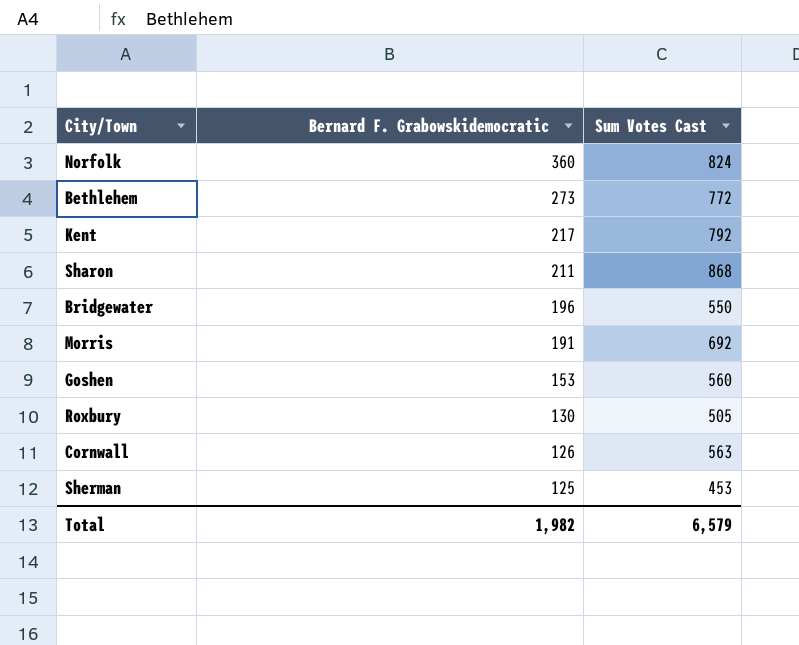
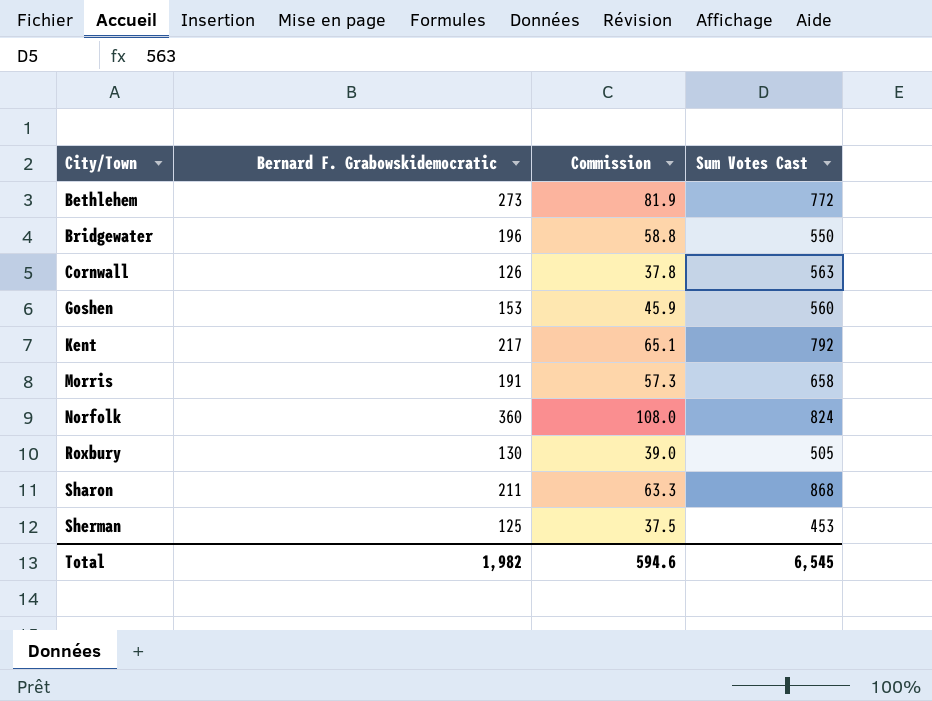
row order: Bernard F. Grabowskidemocratic descending -> City/Town ascending
column Commission | formula: none -> [Bernard F. Grabowskidemocratic] * 0.3
Morris | Sum Votes Cast: 692 -> 658
Total | Sum Votes Cast: 6,579 -> 6,545

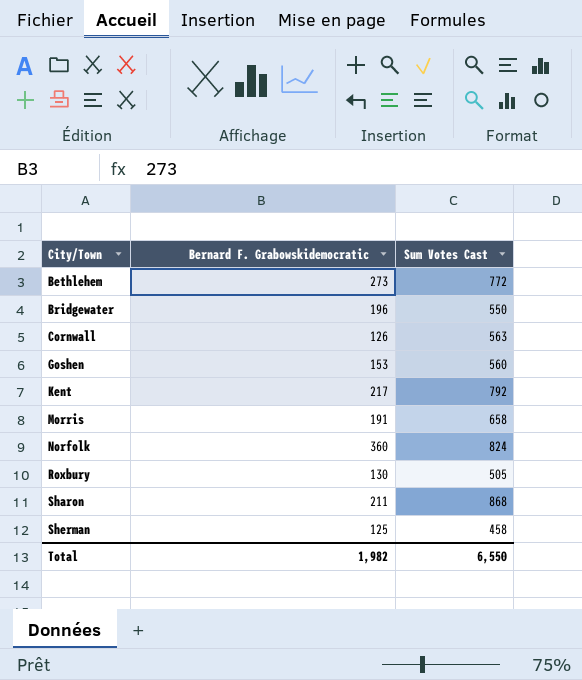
column Commission | formula: [Bernard F. Grabowskidemocratic] * 0.3 -> none
Sherman | Sum Votes Cast: 453 -> 458
Total | Sum Votes Cast: 6,545 -> 6,550

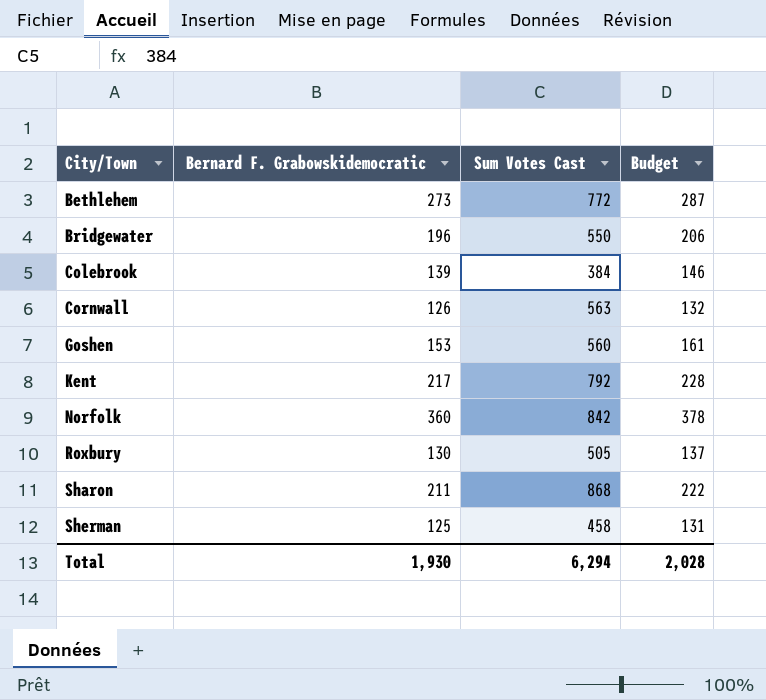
column Budget | formula: none -> [Bernard F. Grabowskidemocratic] * 1.05
row Morris: 191 | 658 -> none
row Colebrook: none -> 139 | 384 | 146
Norfolk | Sum Votes Cast: 824 -> 842
Total | Bernard F. Grabowskidemocratic: 1,982 -> 1,930
Total | Sum Votes Cast: 6,550 -> 6,294

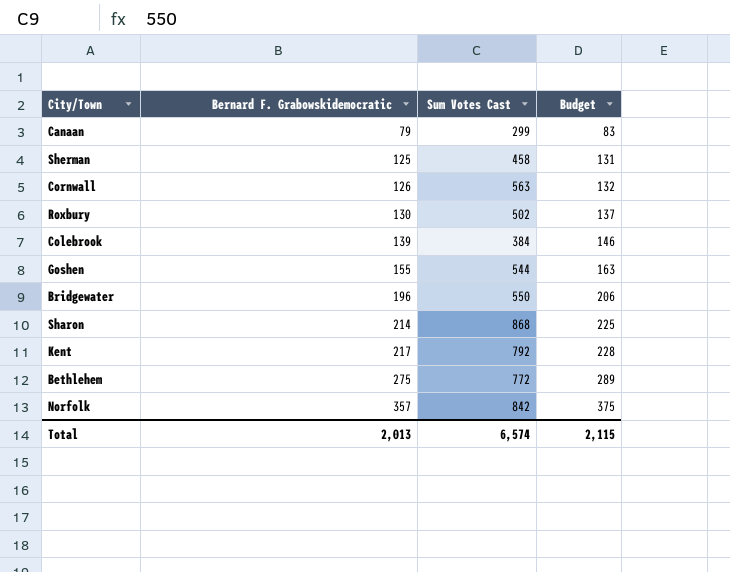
row order: City/Town ascending -> Bernard F. Grabowskidemocratic ascending
row Canaan: none -> 79 | 299 | 83
Roxbury | Sum Votes Cast: 505 -> 502
Goshen | Bernard F. Grabowskidemocratic: 153 -> 155
Goshen | Sum Votes Cast: 560 -> 544
Goshen | Budget: 161 -> 163
Sharon | Bernard F. Grabowskidemocratic: 211 -> 214
Sharon | Budget: 222 -> 225
Bethlehem | Bernard F. Grabowskidemocratic: 273 -> 275
Bethlehem | Budget: 287 -> 289
Norfolk | Bernard F. Grabowskidemocratic: 360 -> 357
Norfolk | Budget: 378 -> 375
Total | Bernard F. Grabowskidemocratic: 1,930 -> 2,013
Total | Sum Votes Cast: 6,294 -> 6,574
Total | Budget: 2,028 -> 2,115

